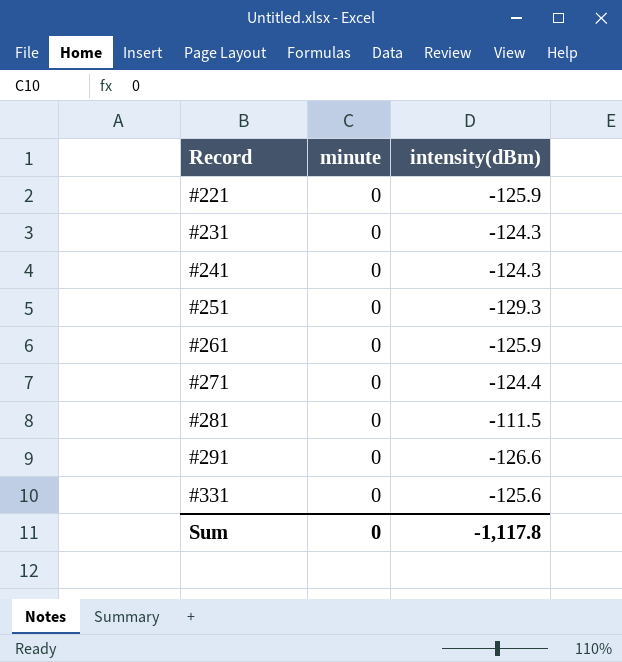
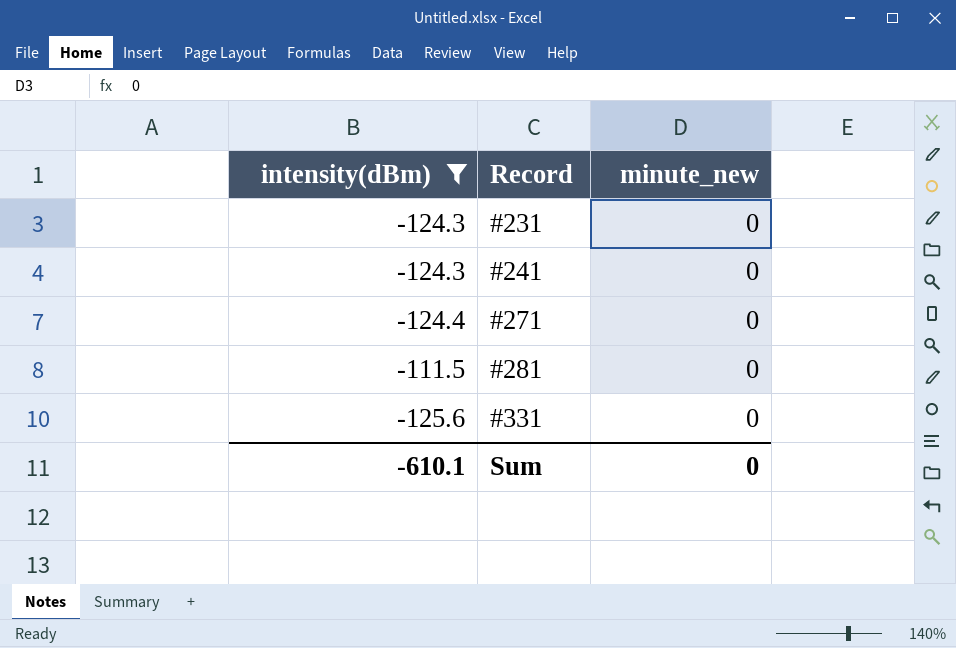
filter: none -> intensity(dBm) >= -125.6
column intensity(dBm) | position: 3 -> 1
column name: minute -> minute_new
Sum | intensity(dBm): -1,117.8 -> -610.1

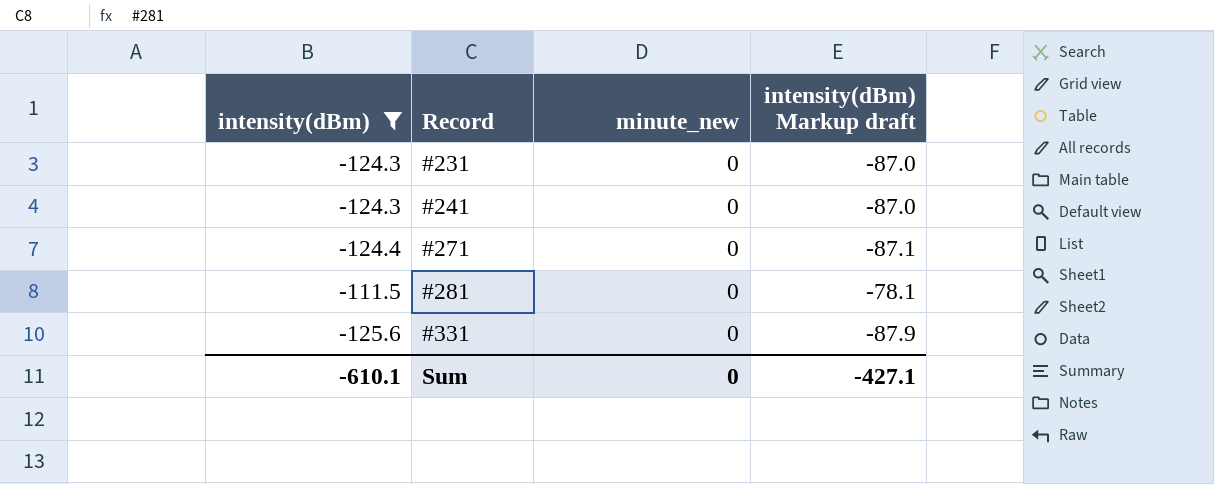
column intensity(dBm) Markup draft | formula: none -> [intensity(dBm)] * 0.7

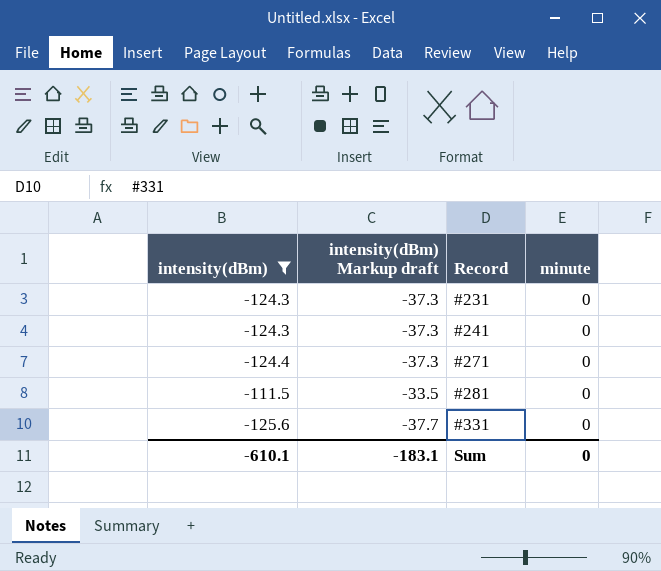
column intensity(dBm) Markup draft | formula: [intensity(dBm)] * 0.7 -> [intensity(dBm)] * 0.3
column intensity(dBm) Markup draft | position: 4 -> 2
column name: minute_new -> minute
Sum | intensity(dBm) Markup draft: -427.1 -> -183.1

